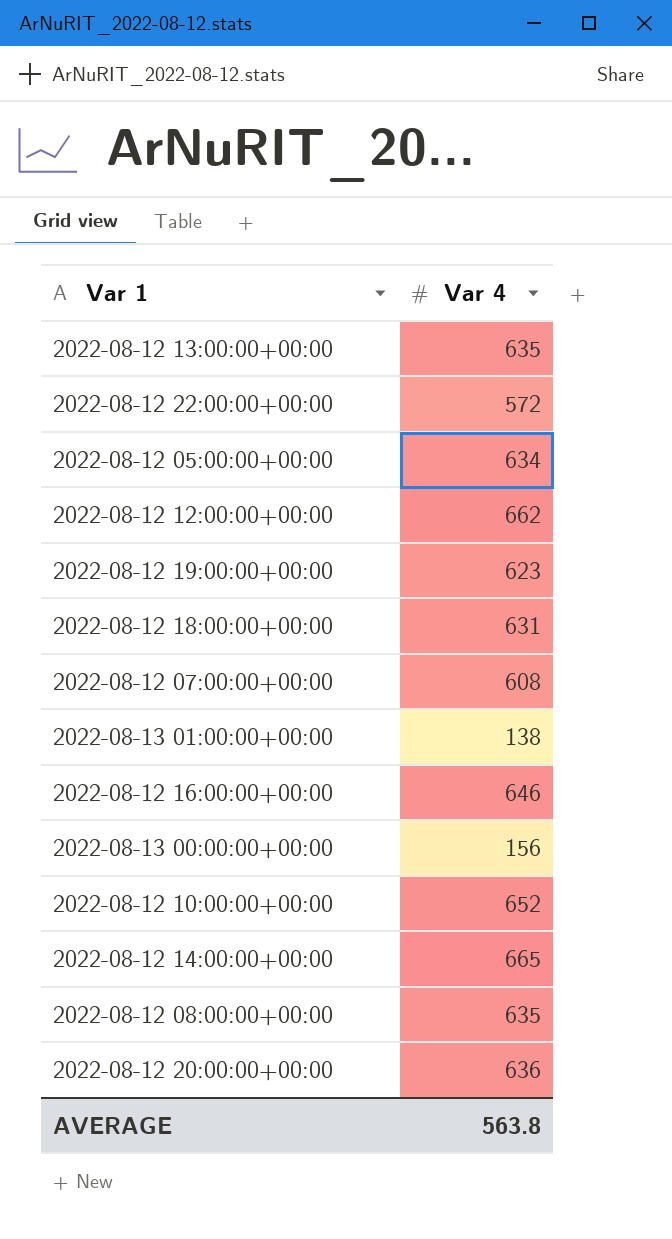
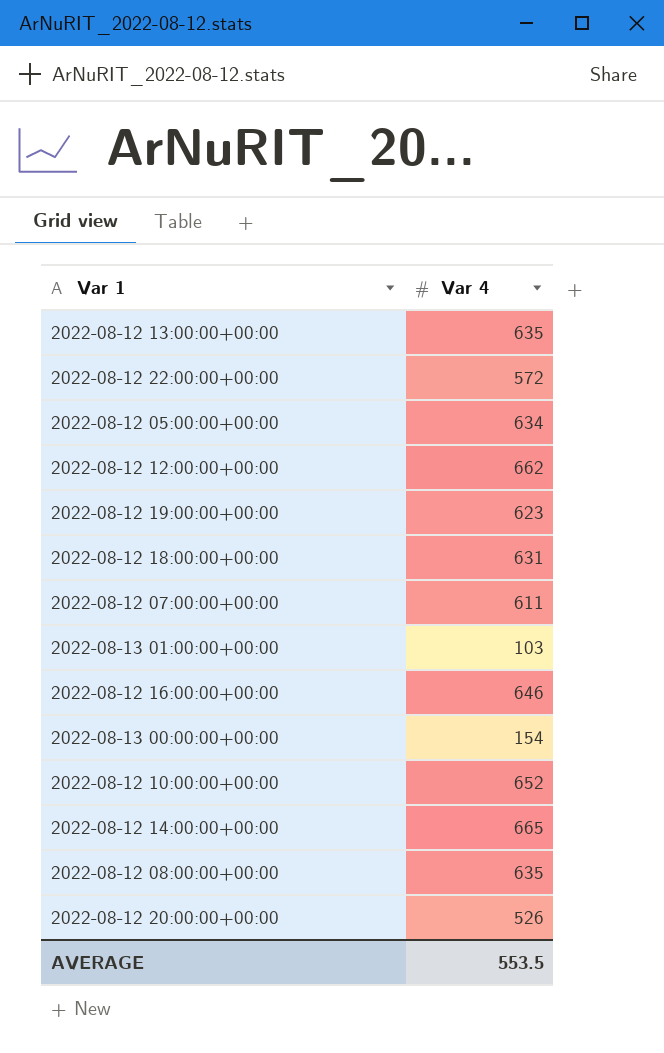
2022-08-12 07:00:00+00:00 | Var 4: 608 -> 611
2022-08-13 01:00:00+00:00 | Var 4: 138 -> 103
2022-08-13 00:00:00+00:00 | Var 4: 156 -> 154
2022-08-12 20:00:00+00:00 | Var 4: 636 -> 526
AVERAGE | Var 4: 563.8 -> 553.5

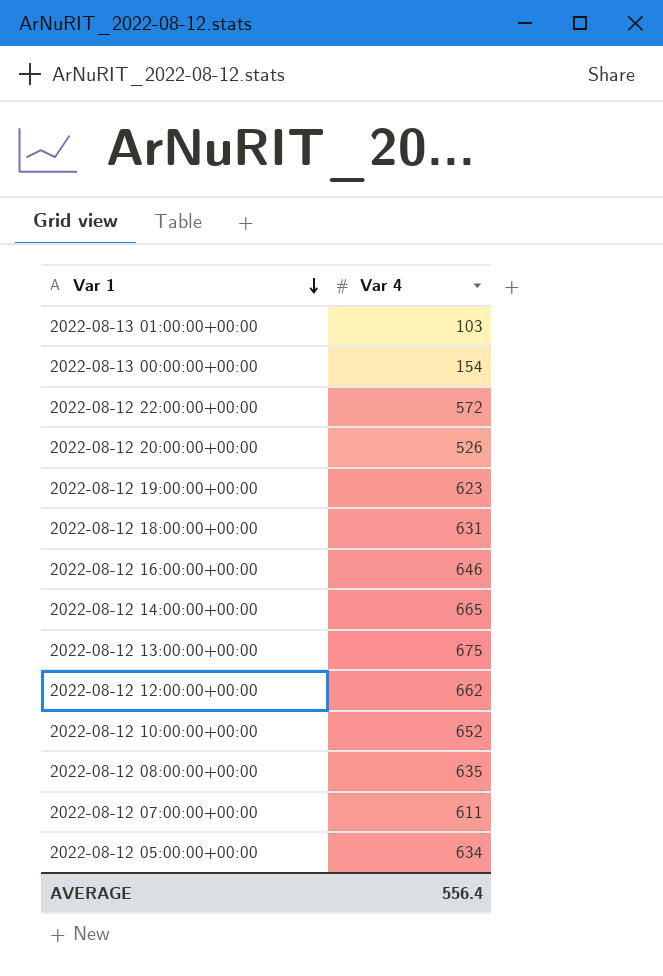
row order: none -> Var 1 descending
2022-08-12 13:00:00+00:00 | Var 4: 635 -> 675
AVERAGE | Var 4: 553.5 -> 556.4

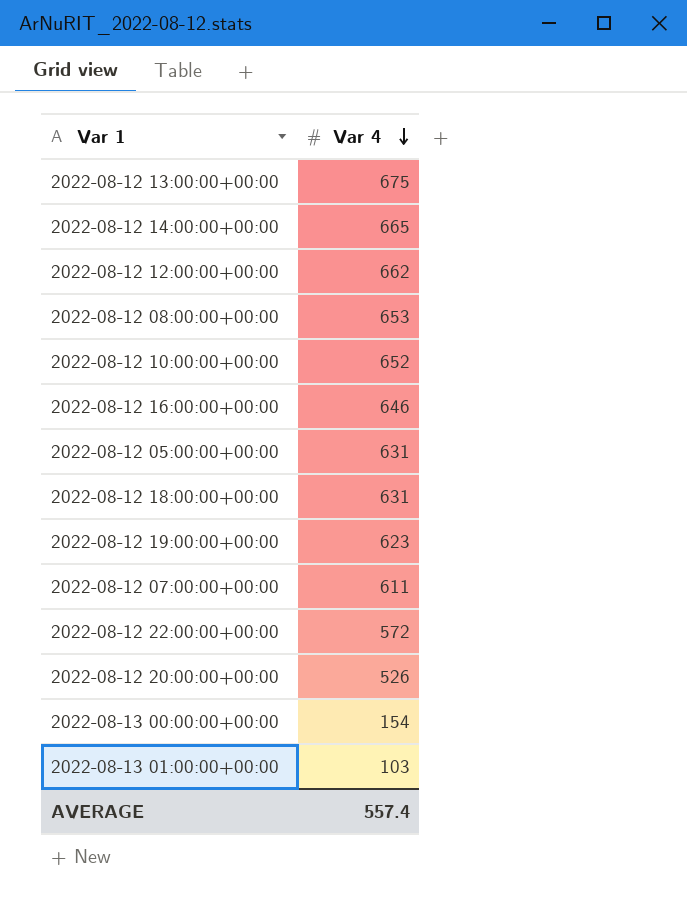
row order: Var 1 descending -> Var 4 descending
2022-08-12 08:00:00+00:00 | Var 4: 635 -> 653
2022-08-12 05:00:00+00:00 | Var 4: 634 -> 631
AVERAGE | Var 4: 556.4 -> 557.4

